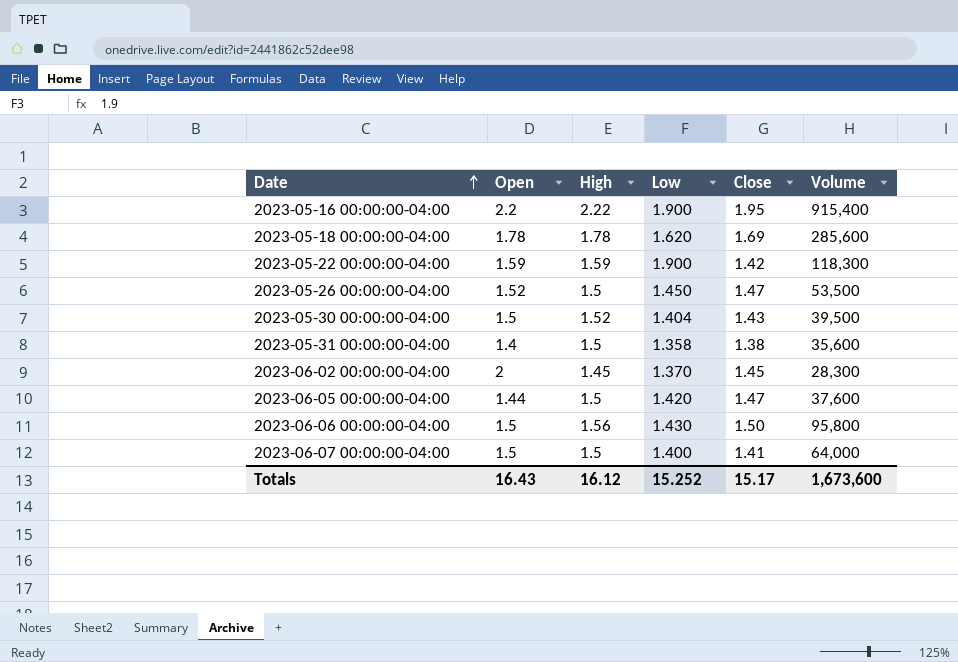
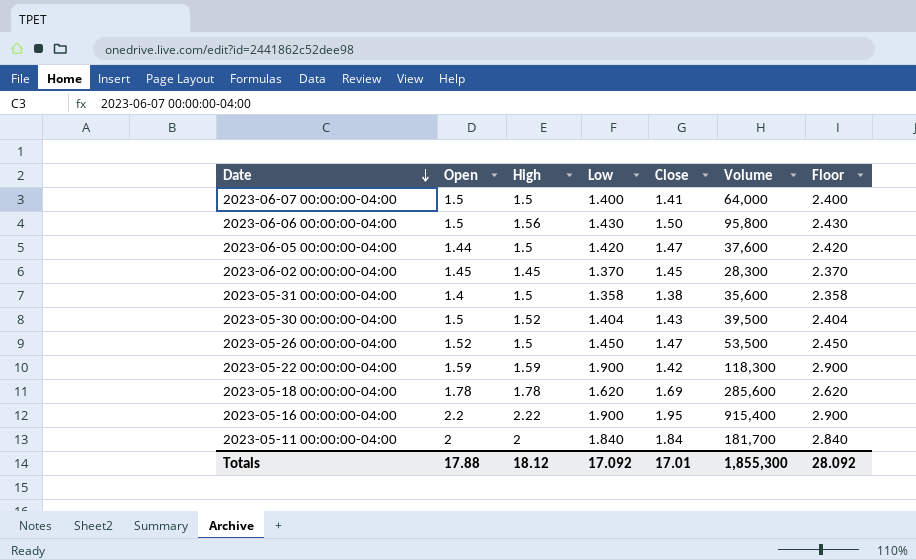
row order: Date ascending -> Date descending
column Floor | formula: none -> [Low] + 1
2023-06-02 00:00:00-04:00 | Open: 2 -> 1.45
row 2023-05-11 00:00:00-04:00: none -> 2 | 2 | 1.840 | 1.84 | 181,700 | 2.840
Totals | Open: 16.43 -> 17.88
Totals | High: 16.12 -> 18.12
Totals | Low: 15.252 -> 17.092
Totals | Close: 15.17 -> 17.01
Totals | Volume: 1,673,600 -> 1,855,300

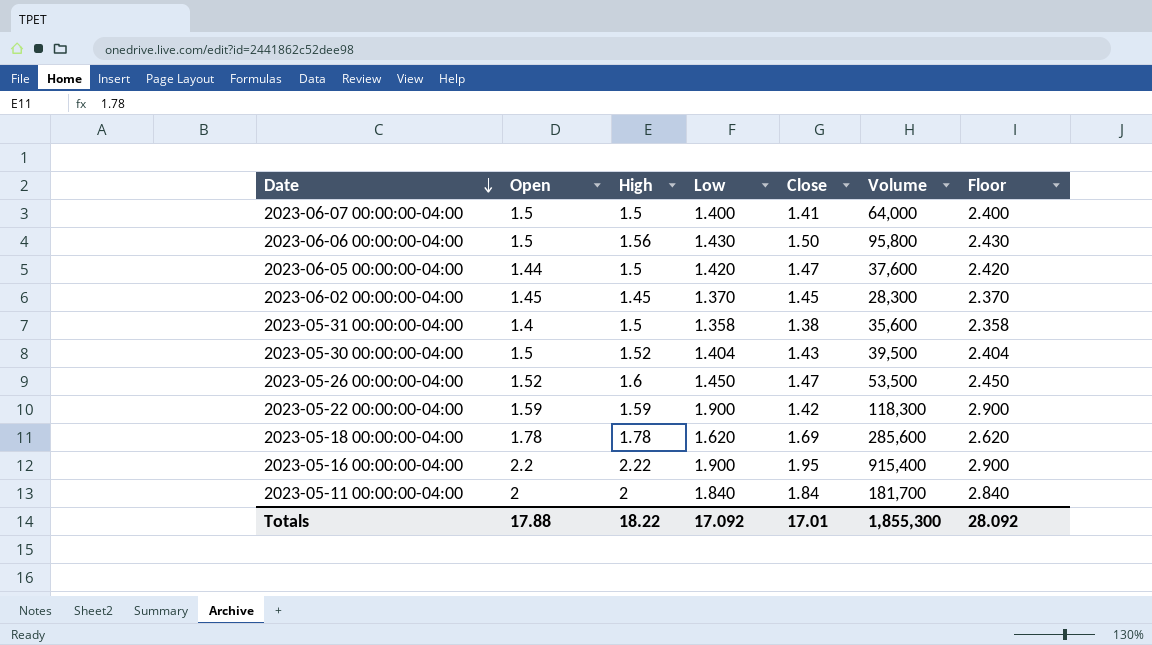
2023-05-26 00:00:00-04:00 | High: 1.5 -> 1.6
Totals | High: 18.12 -> 18.22

